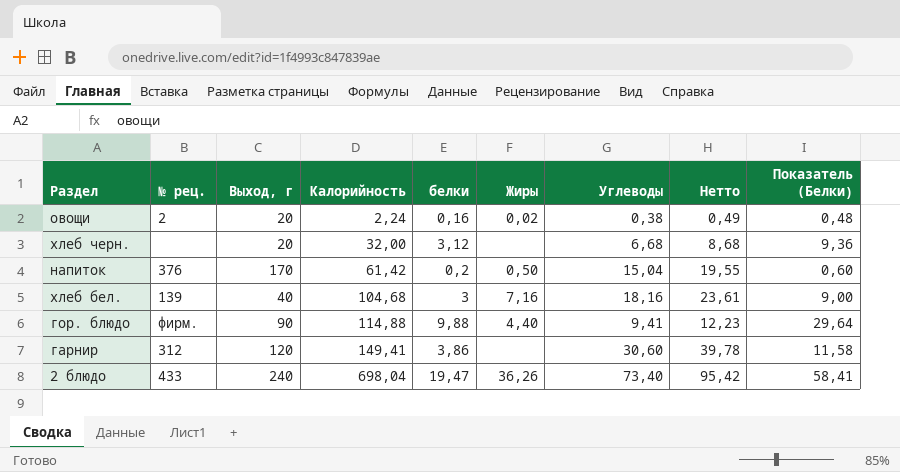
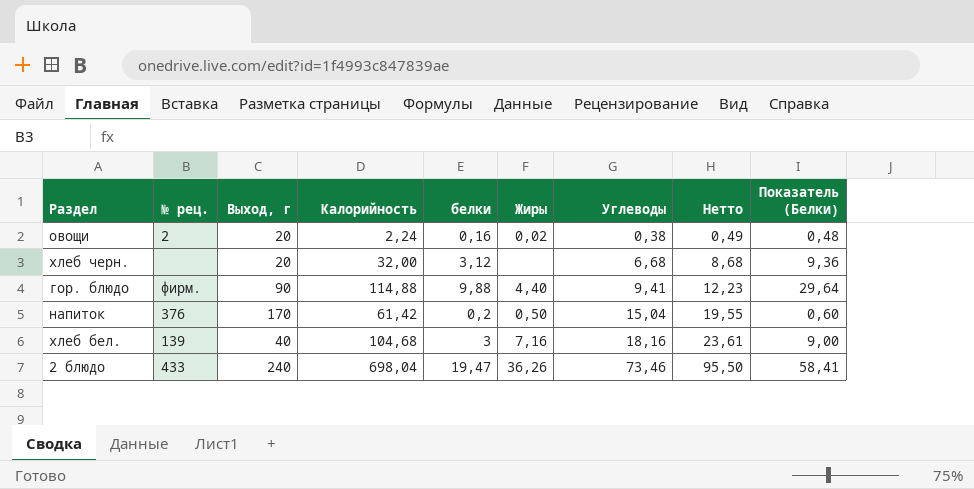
row order: Калорийность ascending -> Углеводы ascending
row гарнир: 312 | 120 | 149,41 | 3,86 | none | 30,60 | 39,78 | 11,58 -> none
2 блюдо | Углеводы: 73,40 -> 73,46
2 блюдо | Нетто: 95,42 -> 95,50

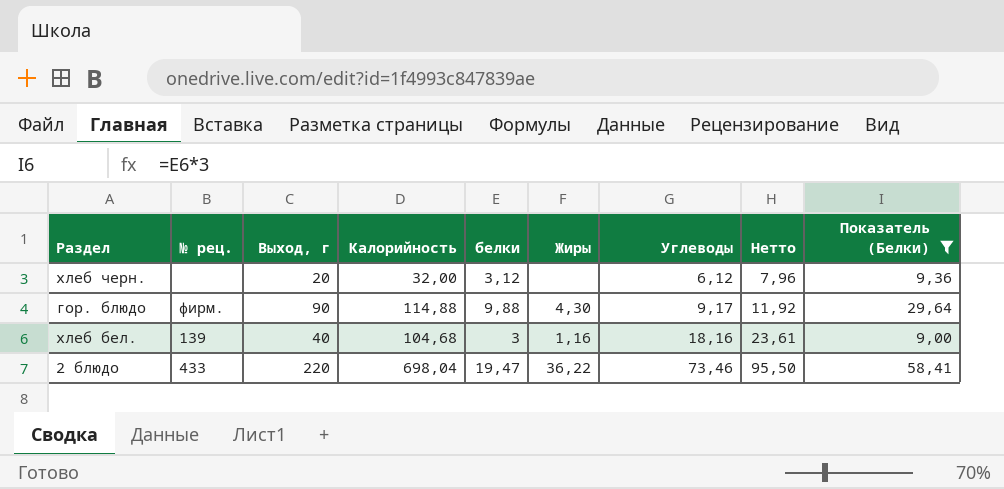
filter: none -> Показатель (Белки) >= 9,00
хлеб черн. | Углеводы: 6,68 -> 6,12
хлеб черн. | Нетто: 8,68 -> 7,96
гор. блюдо | Жиры: 4,40 -> 4,30
гор. блюдо | Углеводы: 9,41 -> 9,17
гор. блюдо | Нетто: 12,23 -> 11,92
хлеб бел. | Жиры: 7,16 -> 1,16
2 блюдо | Выход, г: 240 -> 220
2 блюдо | Жиры: 36,26 -> 36,22

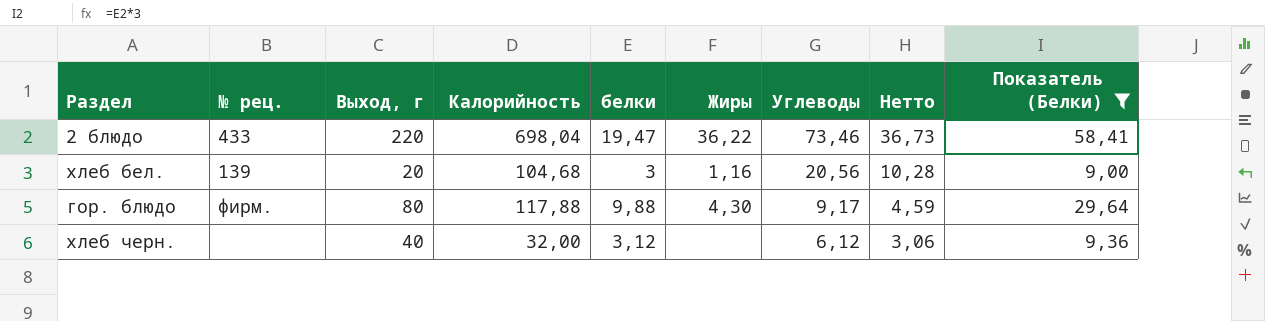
row order: Углеводы ascending -> Углеводы descending
column Нетто | formula: [Углеводы] * 1,3 -> [Углеводы] * 0,5
хлеб бел. | Выход, г: 40 -> 20
хлеб бел. | Углеводы: 18,16 -> 20,56
гор. блюдо | Выход, г: 90 -> 80
гор. блюдо | Калорийность: 114,88 -> 117,88
хлеб черн. | Выход, г: 20 -> 40

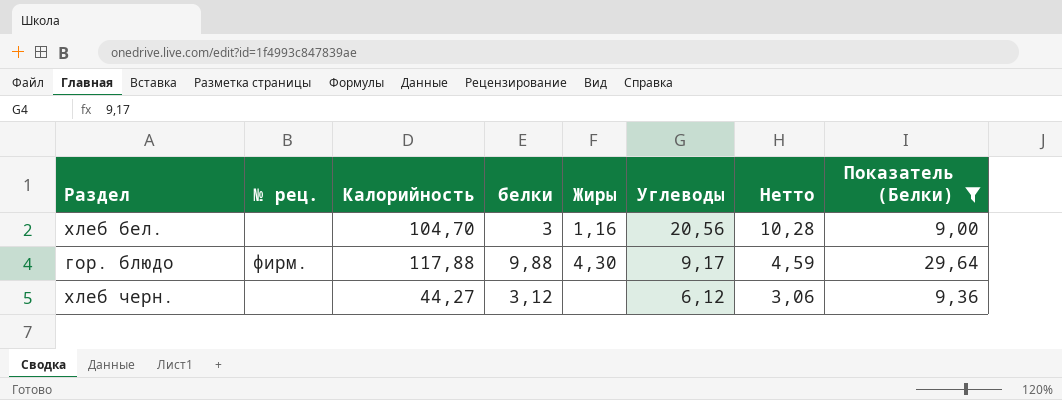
column Выход, г | position: 3 -> none
row 2 блюдо: 433 | 220 | 698,04 | 19,47 | 36,22 | 73,46 | 36,73 | 58,41 -> none
хлеб бел. | № рец.: 139 -> none
хлеб бел. | Калорийность: 104,68 -> 104,70
хлеб черн. | Калорийность: 32,00 -> 44,27

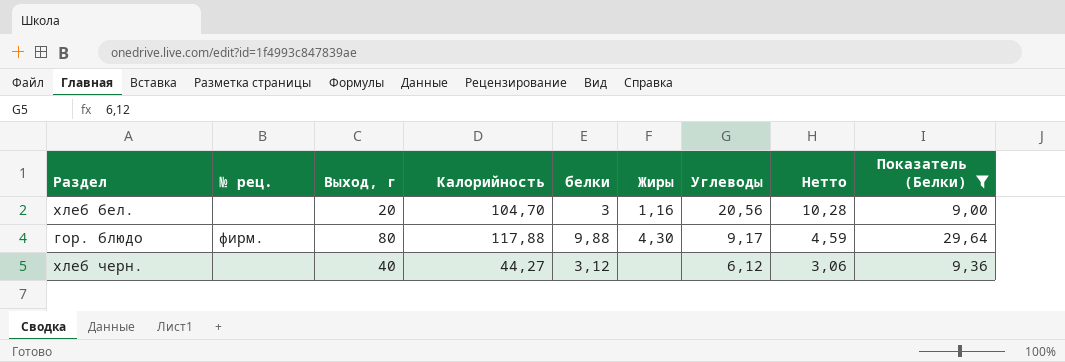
column Выход, г | position: none -> 3

